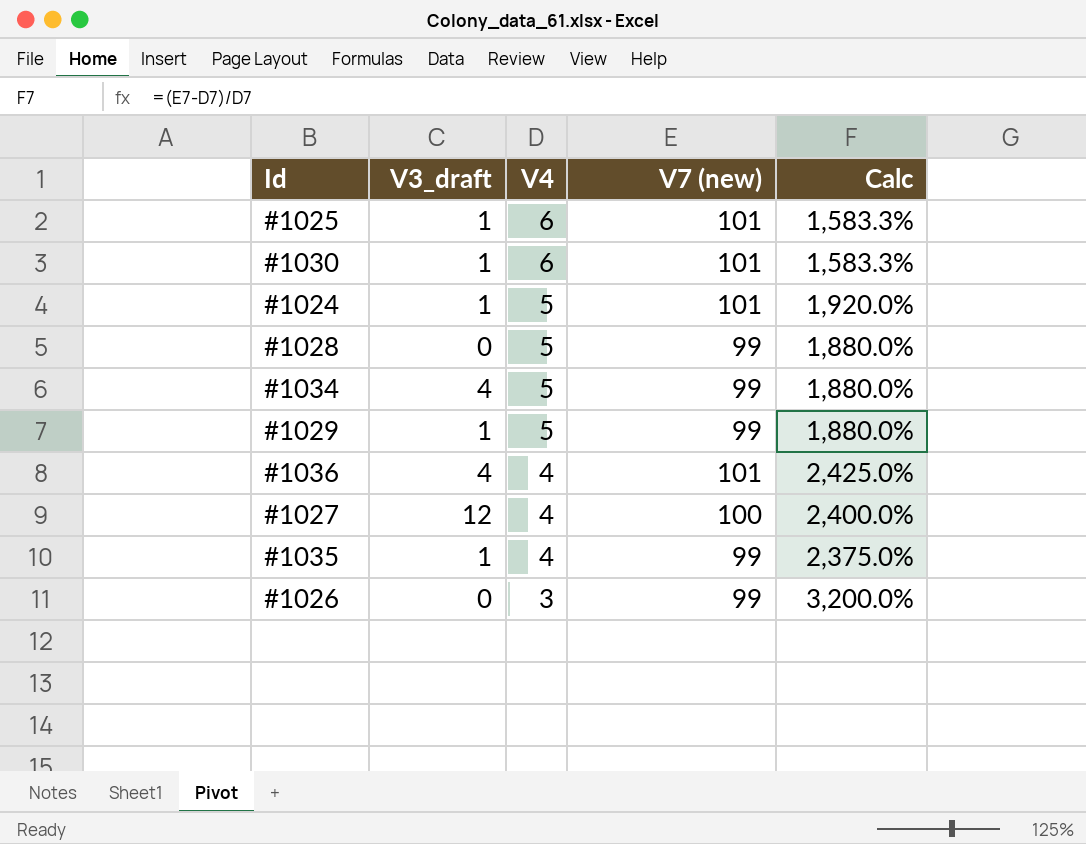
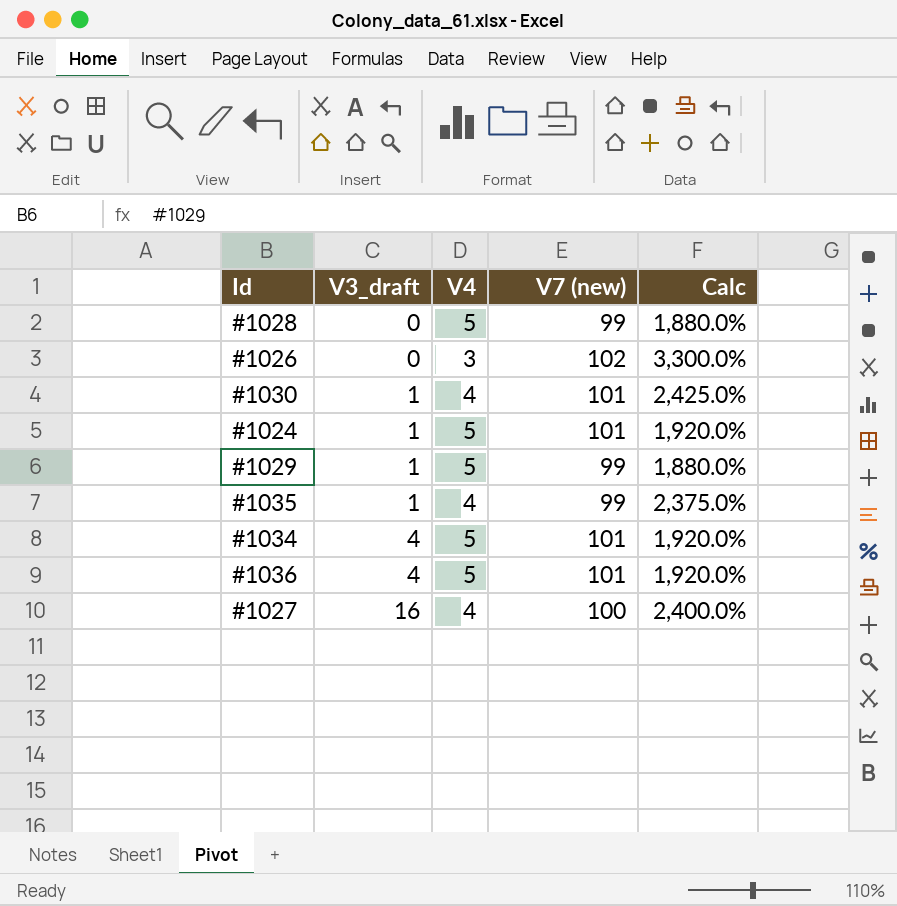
row order: V4 descending -> V3_draft ascending
row #1025: 1 | 6 | 101 | 1,583.3% -> none
#1026 | V7 (new): 99 -> 102
#1026 | Calc: 3,200.0% -> 3,300.0%
#1030 | V4: 6 -> 4
#1030 | Calc: 1,583.3% -> 2,425.0%
#1034 | V7 (new): 99 -> 101
#1034 | Calc: 1,880.0% -> 1,920.0%
#1036 | V4: 4 -> 5
#1036 | Calc: 2,425.0% -> 1,920.0%
#1027 | V3_draft: 12 -> 16

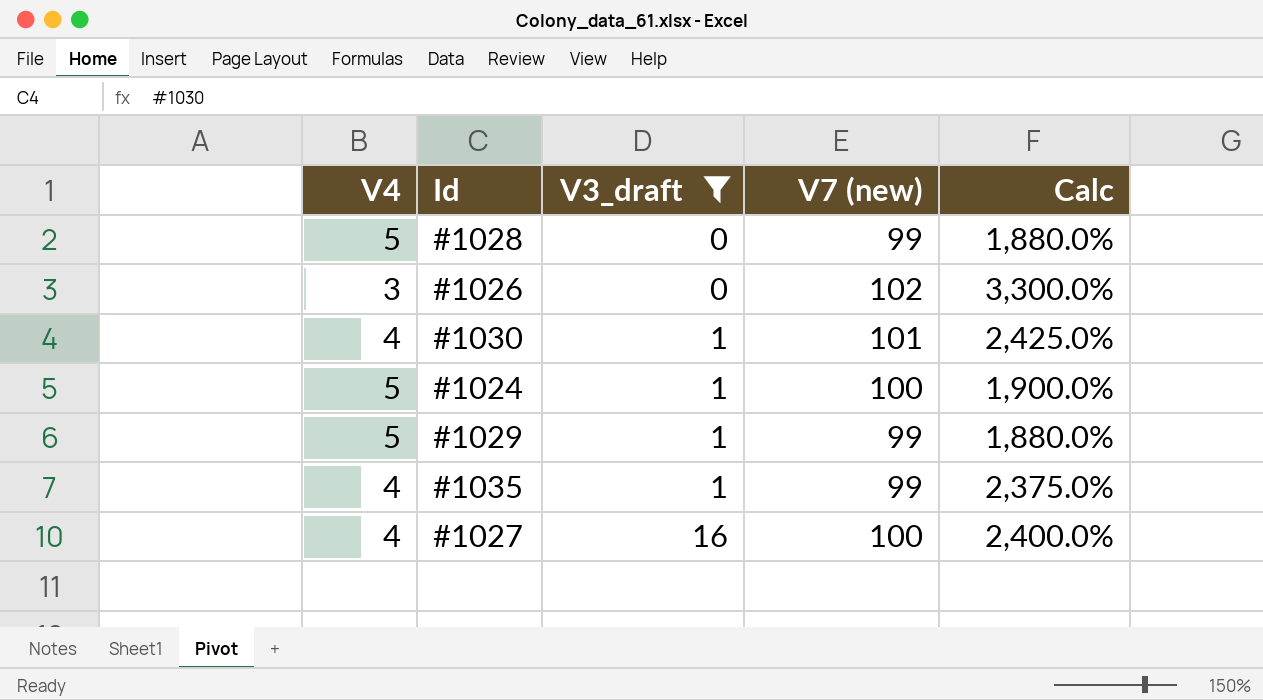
filter: none -> V3_draft != 4
column V4 | position: 3 -> 1
#1024 | V7 (new): 101 -> 100
#1024 | Calc: 1,920.0% -> 1,900.0%

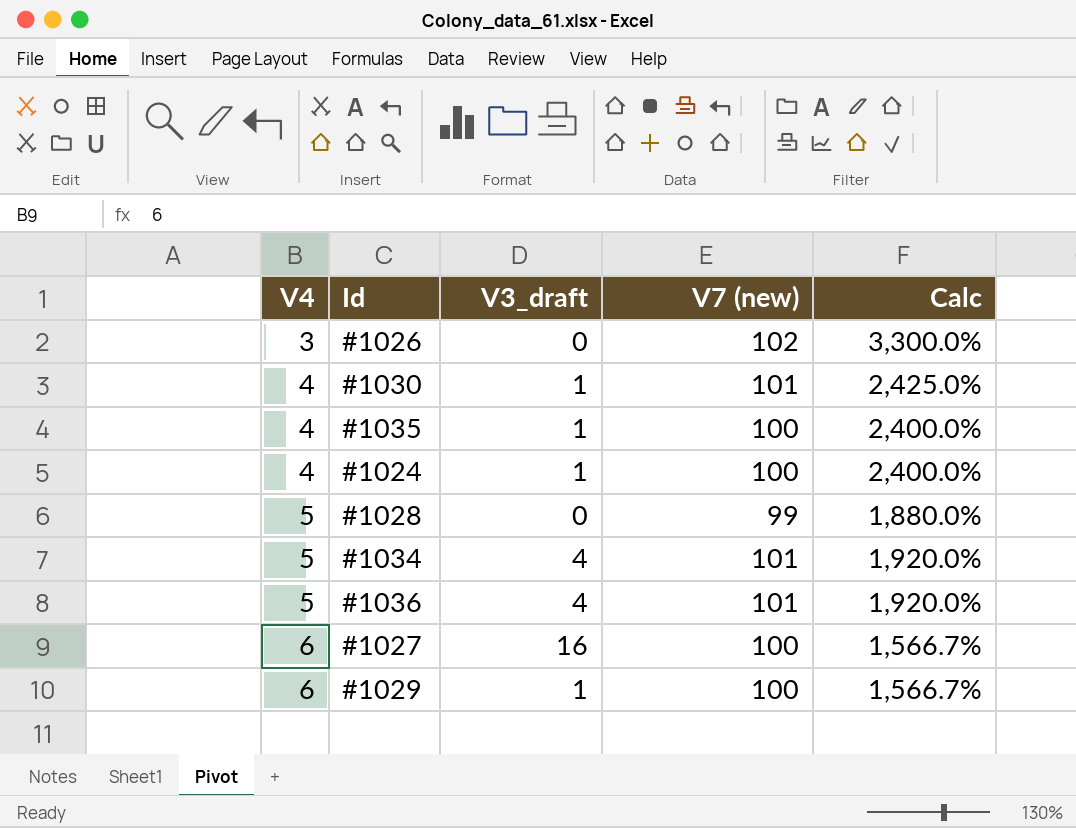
filter: V3_draft != 4 -> none
row order: V3_draft ascending -> V4 ascending
#1035 | V7 (new): 99 -> 100
#1035 | Calc: 2,375.0% -> 2,400.0%
#1024 | V4: 5 -> 4
#1024 | Calc: 1,900.0% -> 2,400.0%
#1027 | V4: 4 -> 6
#1027 | Calc: 2,400.0% -> 1,566.7%
#1029 | V4: 5 -> 6
#1029 | V7 (new): 99 -> 100
#1029 | Calc: 1,880.0% -> 1,566.7%

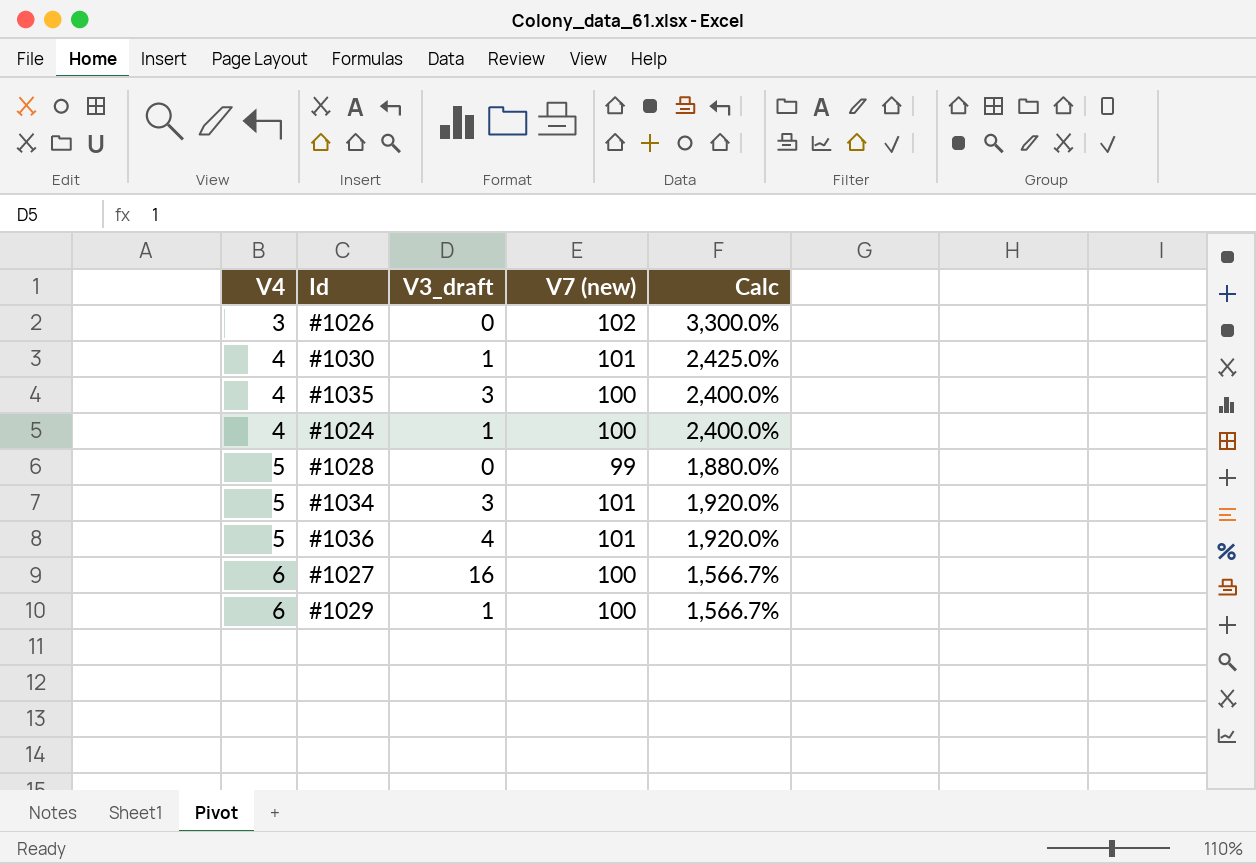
#1035 | V3_draft: 1 -> 3
#1034 | V3_draft: 4 -> 3

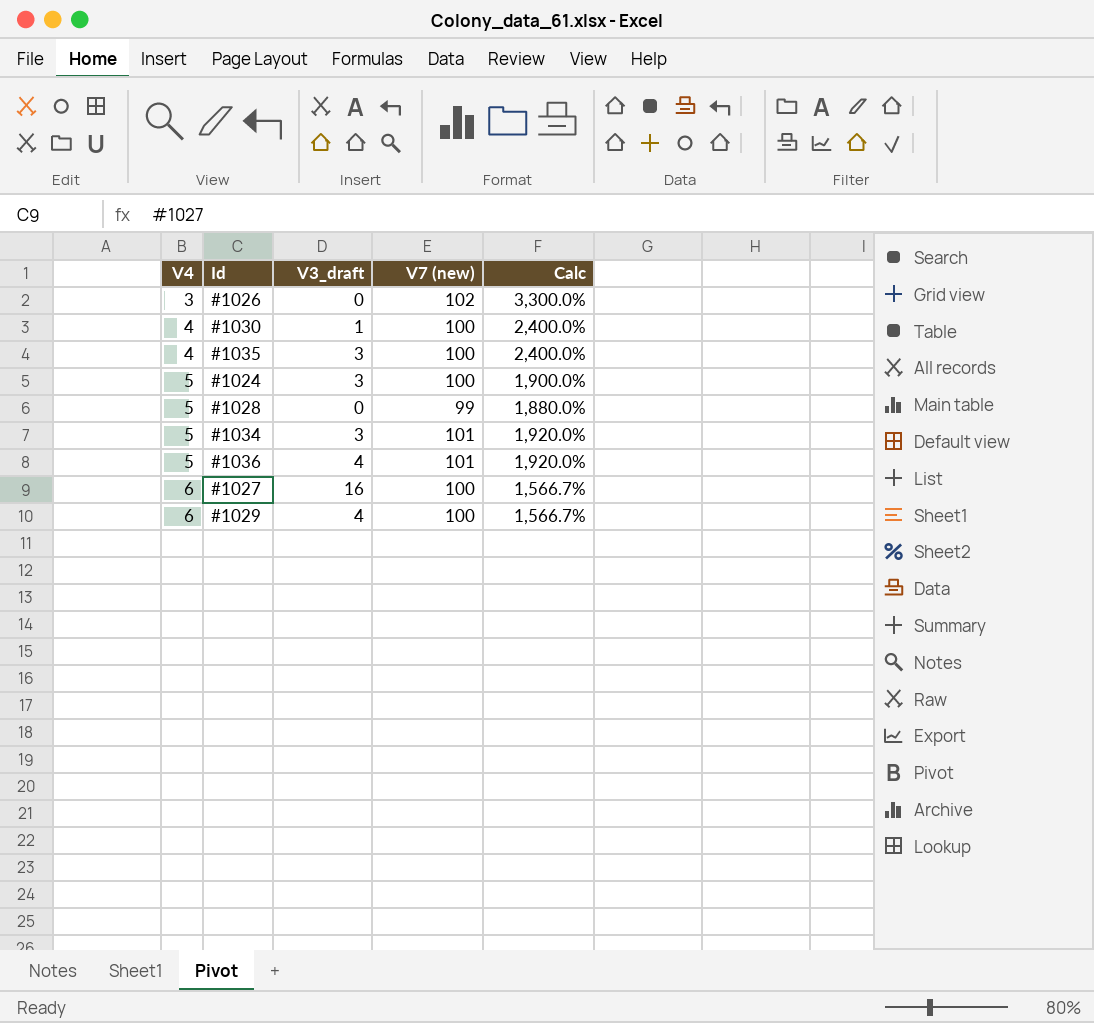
#1030 | V7 (new): 101 -> 100
#1030 | Calc: 2,425.0% -> 2,400.0%
#1024 | V4: 4 -> 5
#1024 | V3_draft: 1 -> 3
#1024 | Calc: 2,400.0% -> 1,900.0%
#1029 | V3_draft: 1 -> 4

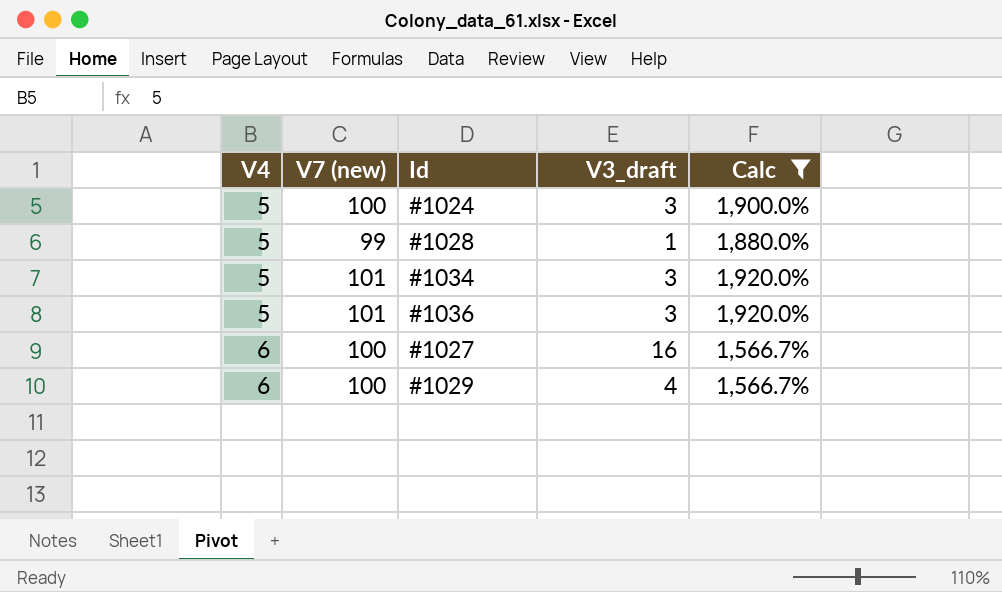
filter: none -> Calc <= 1,920.0%
column V7 (new) | position: 4 -> 2
#1028 | V3_draft: 0 -> 1
#1036 | V3_draft: 4 -> 3

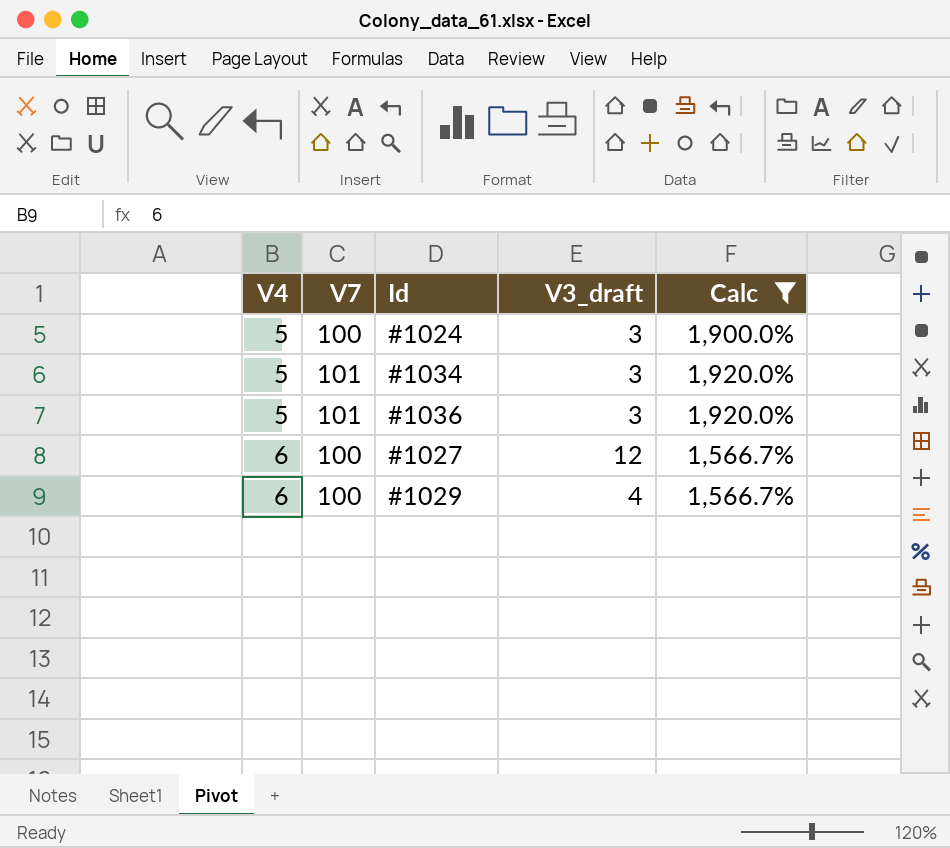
column name: V7 (new) -> V7
row #1028: 5 | 99 | 1 | 1,880.0% -> none
#1027 | V3_draft: 16 -> 12

